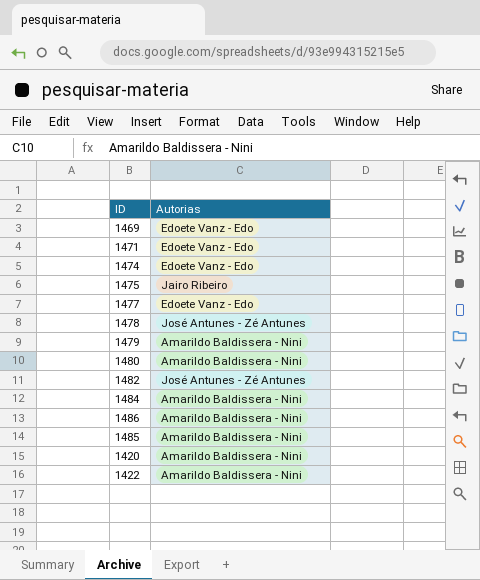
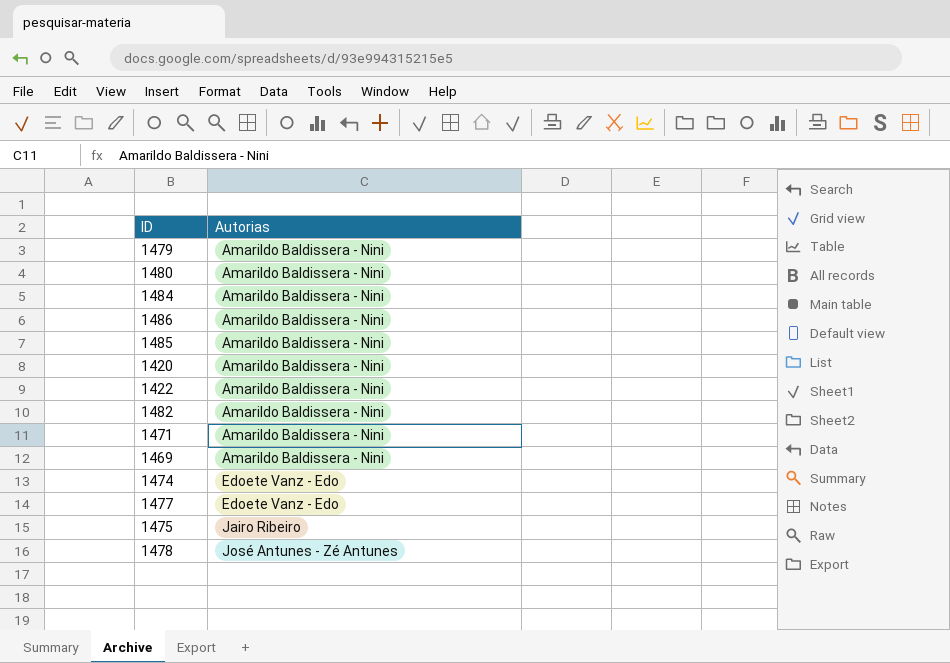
row order: none -> Autorias ascending
1482 | Autorias: José Antunes - Zé Antunes -> Amarildo Baldissera - Nini
1471 | Autorias: Edoete Vanz - Edo -> Amarildo Baldissera - Nini
1469 | Autorias: Edoete Vanz - Edo -> Amarildo Baldissera - Nini

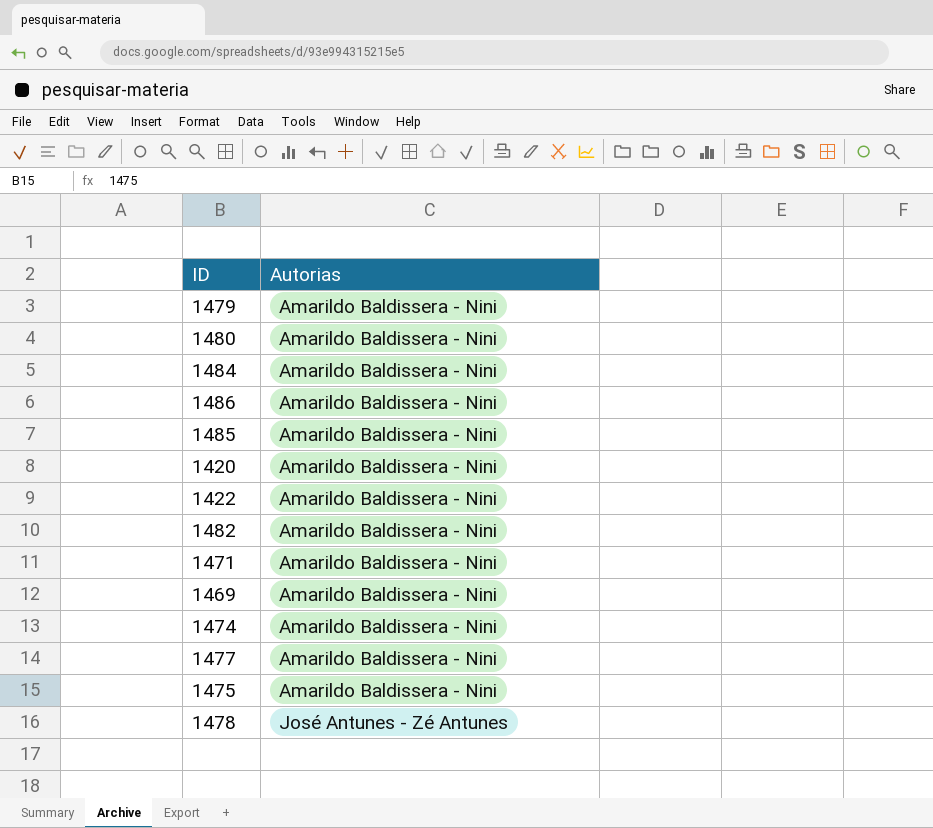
1474 | Autorias: Edoete Vanz - Edo -> Amarildo Baldissera - Nini
1477 | Autorias: Edoete Vanz - Edo -> Amarildo Baldissera - Nini
1475 | Autorias: Jairo Ribeiro -> Amarildo Baldissera - Nini

